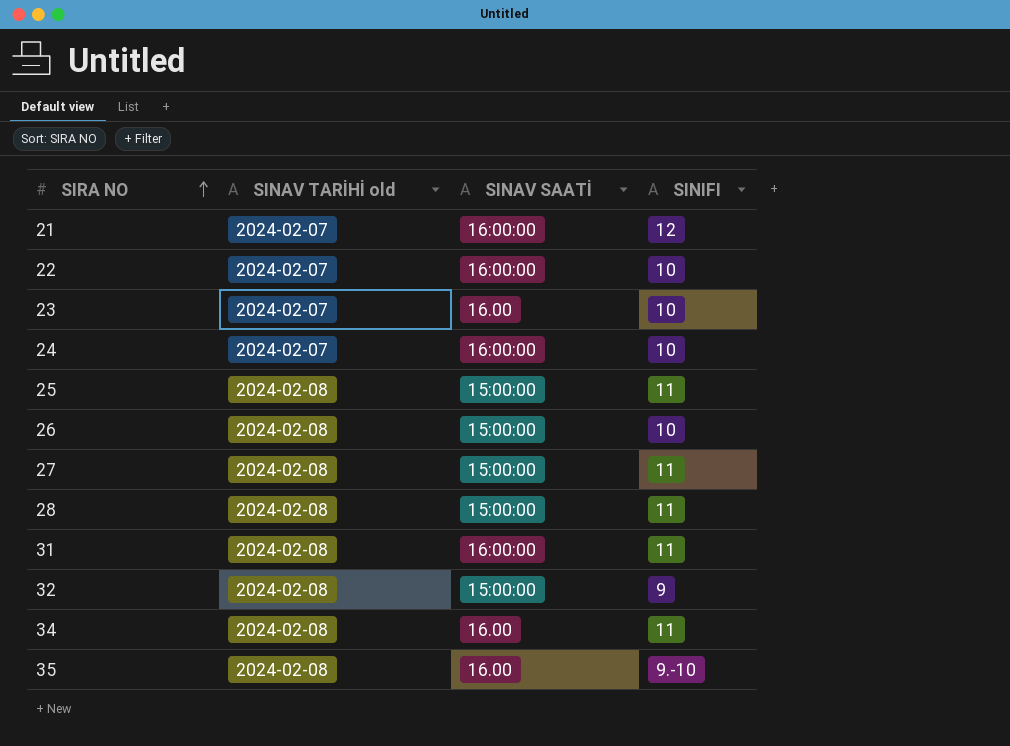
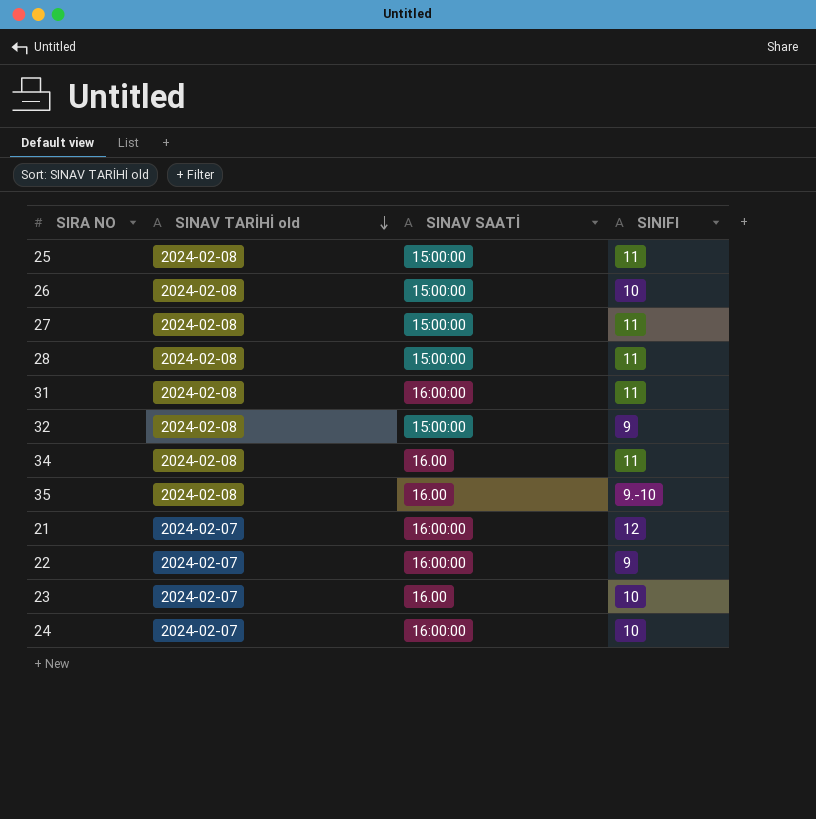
row order: SIRA NO ascending -> SINAV TARİHİ old descending
22 | SINIFI: 10 -> 9

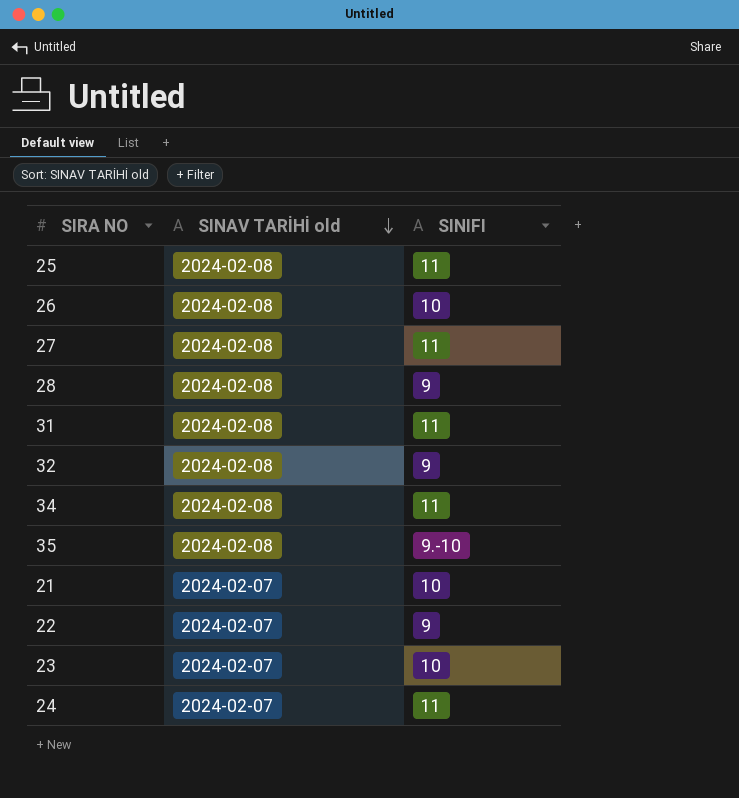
column SINAV SAATİ | position: 3 -> none
28 | SINIFI: 11 -> 9
21 | SINIFI: 12 -> 10
24 | SINIFI: 10 -> 11

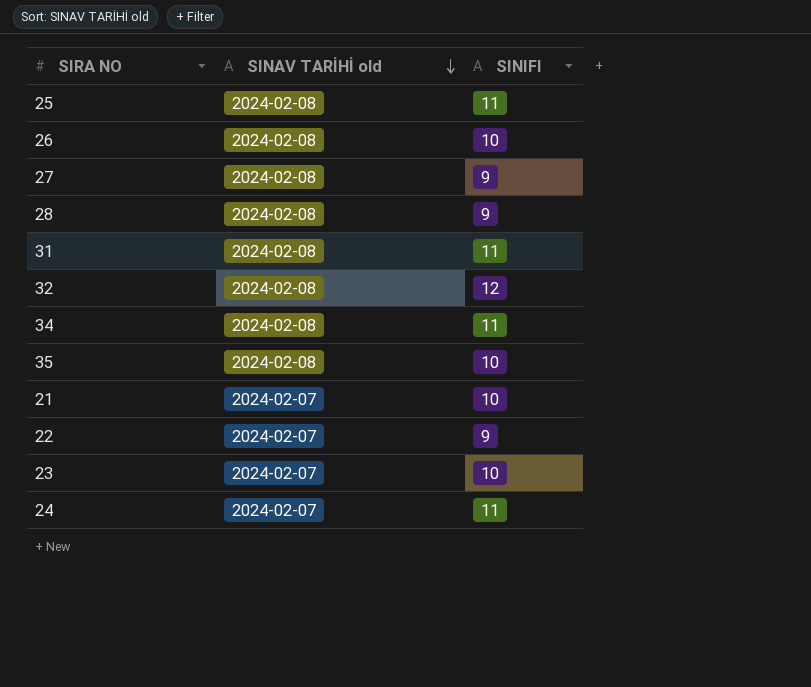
27 | SINIFI: 11 -> 9
32 | SINIFI: 9 -> 12
35 | SINIFI: 9.-10 -> 10

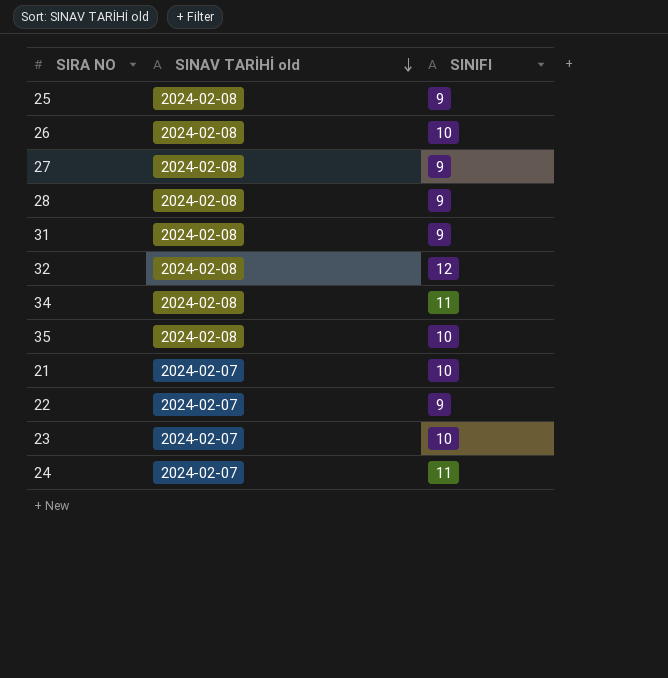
25 | SINIFI: 11 -> 9
31 | SINIFI: 11 -> 9

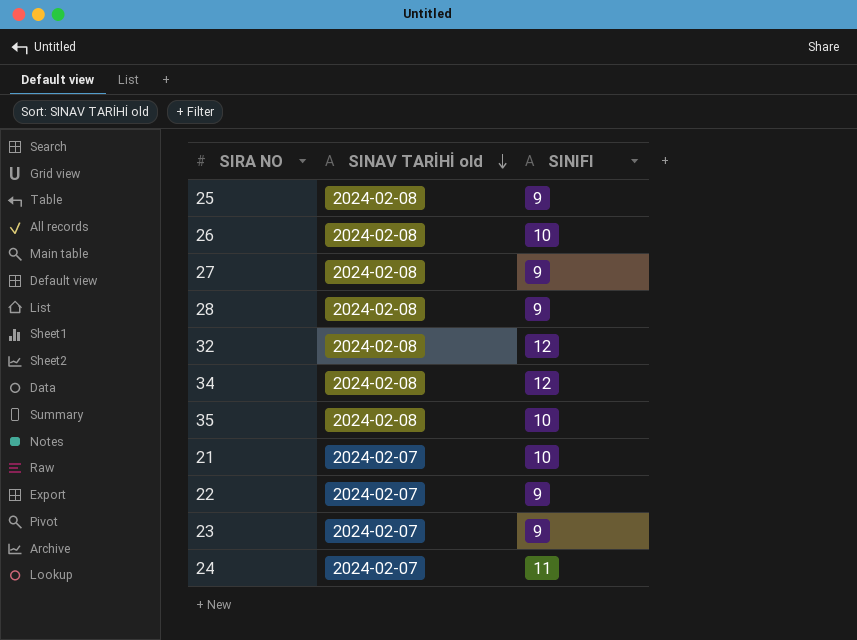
row 31: 2024-02-08 | 9 -> none
34 | SINIFI: 11 -> 12
23 | SINIFI: 10 -> 9

